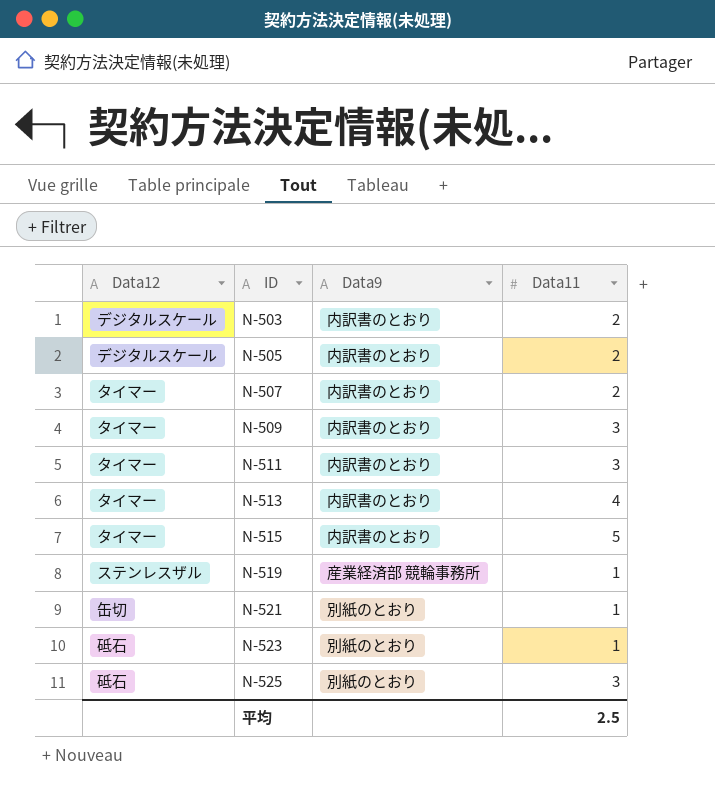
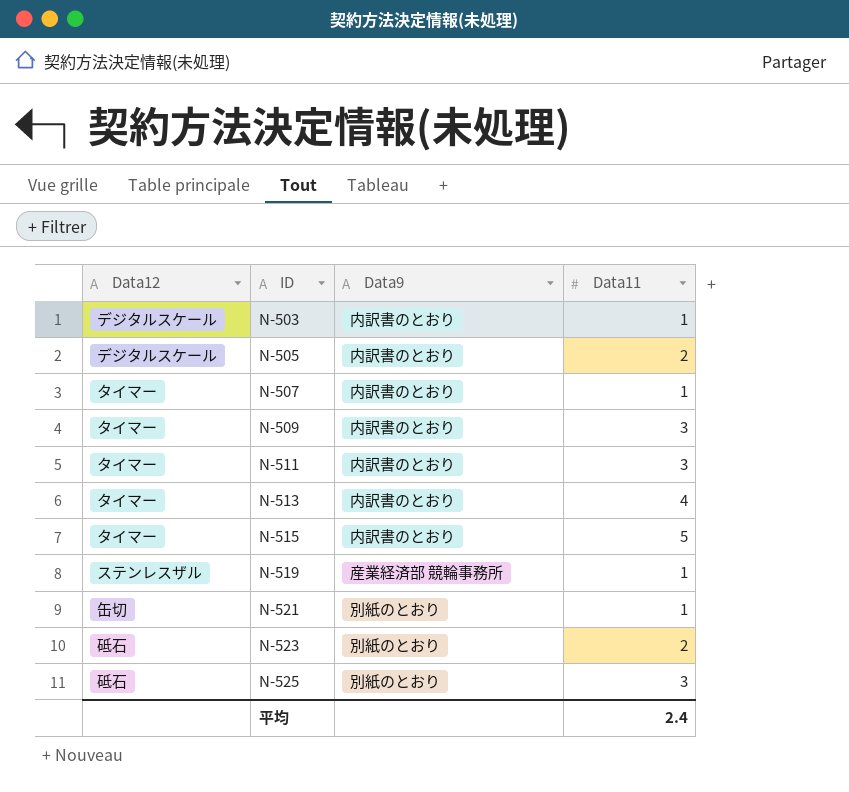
N-503 | Data11: 2 -> 1
N-507 | Data11: 2 -> 1
N-523 | Data11: 1 -> 2
平均 | Data11: 2.5 -> 2.4

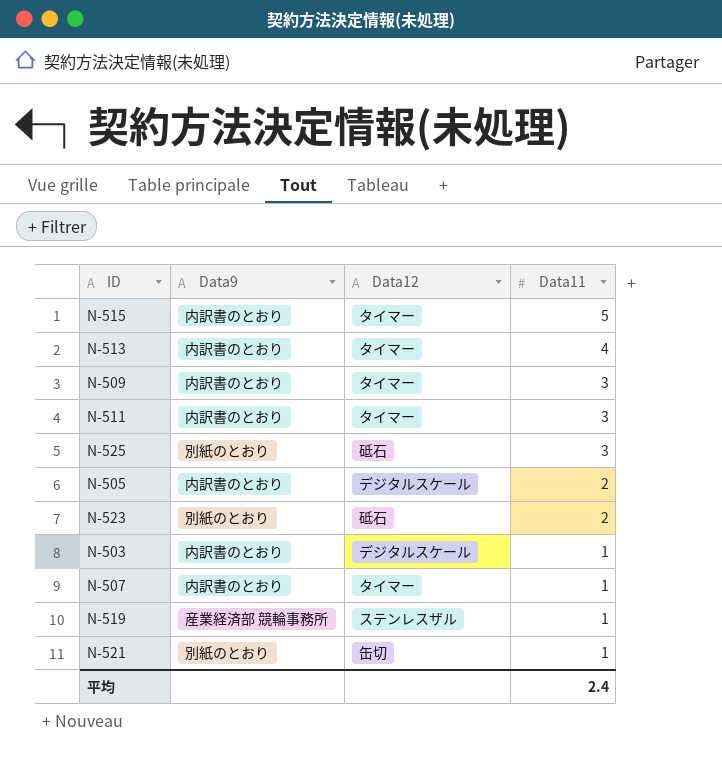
row order: ID ascending -> Data11 descending
column Data12 | position: 1 -> 3

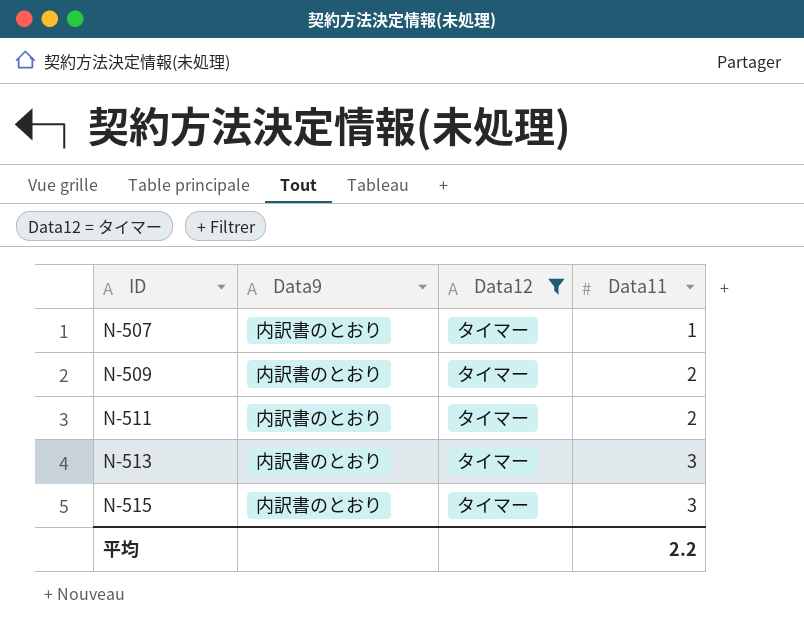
filter: none -> Data12 = タイマー
row order: Data11 descending -> ID ascending
N-509 | Data11: 3 -> 2
N-511 | Data11: 3 -> 2
N-513 | Data11: 4 -> 3
N-515 | Data11: 5 -> 3
平均 | Data11: 2.4 -> 2.2

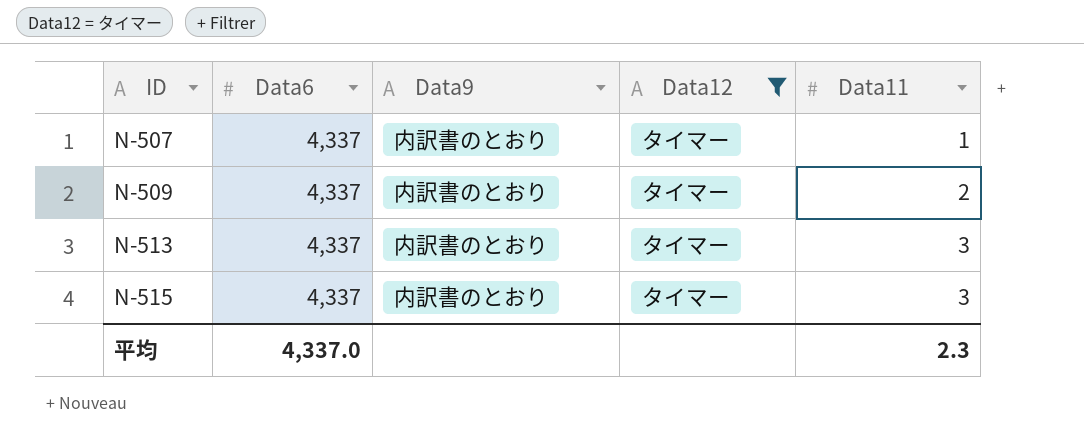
column Data6 | position: none -> 2
row N-511: 内訳書のとおり | タイマー | 2 -> none
平均 | Data11: 2.2 -> 2.3

